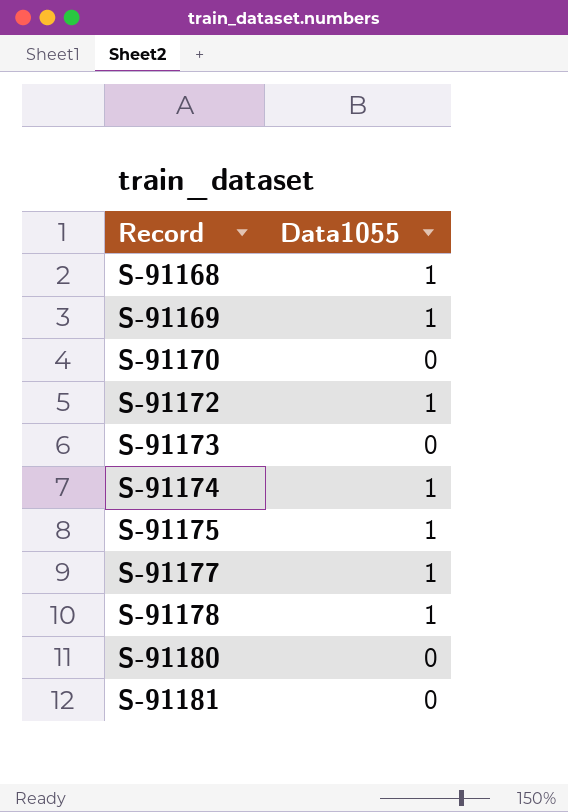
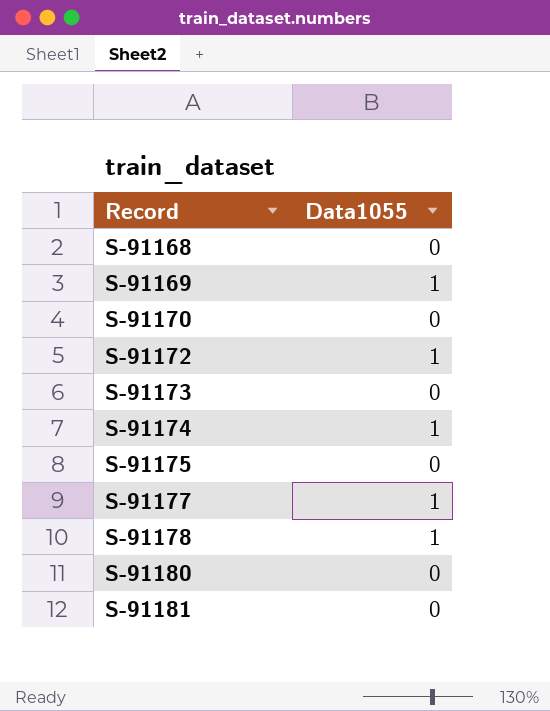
S-91168 | Data1055: 1 -> 0
S-91175 | Data1055: 1 -> 0

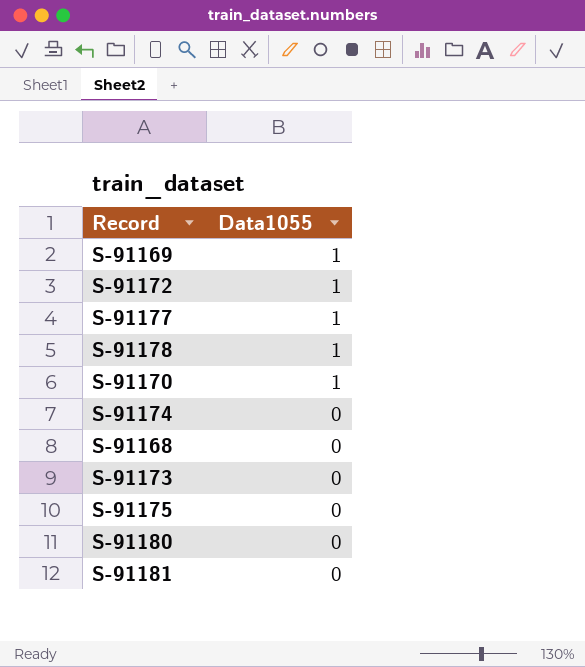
row order: Record ascending -> Data1055 descending
S-91170 | Data1055: 0 -> 1
S-91174 | Data1055: 1 -> 0

